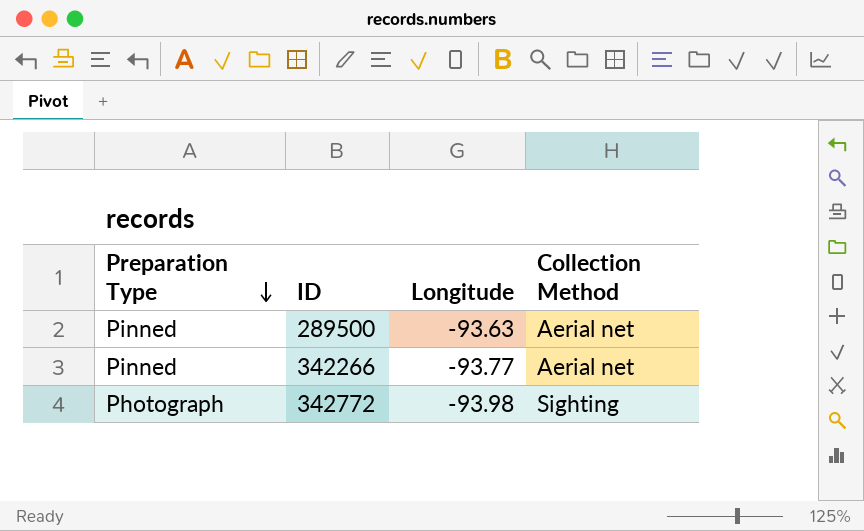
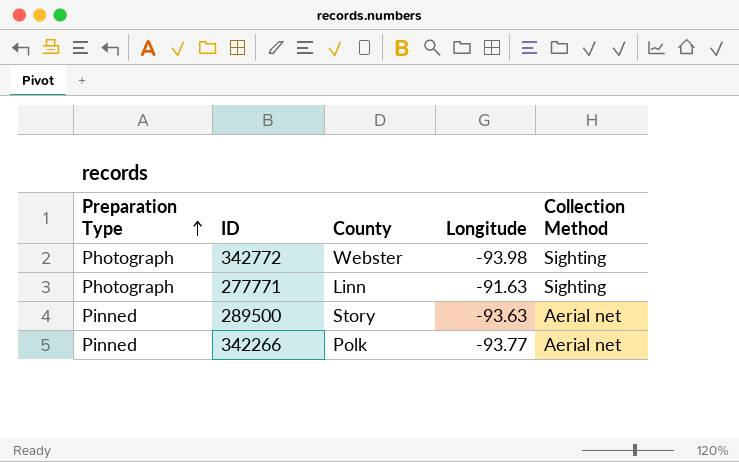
row order: Preparation Type descending -> Preparation Type ascending
column County | position: none -> 3
row 277771: none -> Photograph | Linn | -91.63 | Sighting

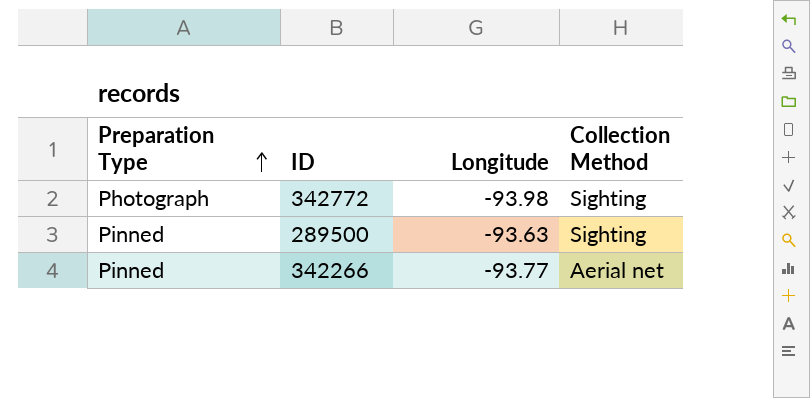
column County | position: 3 -> none
row 277771: Photograph | Linn | -91.63 | Sighting -> none
289500 | Collection Method: Aerial net -> Sighting

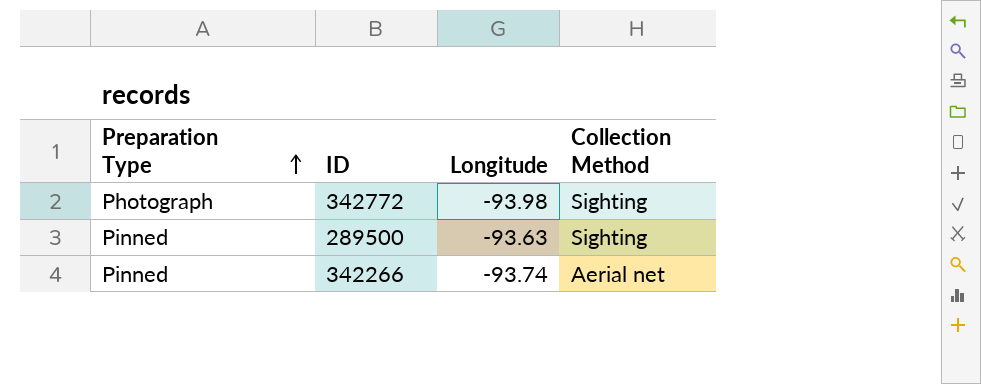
342266 | Longitude: -93.77 -> -93.74

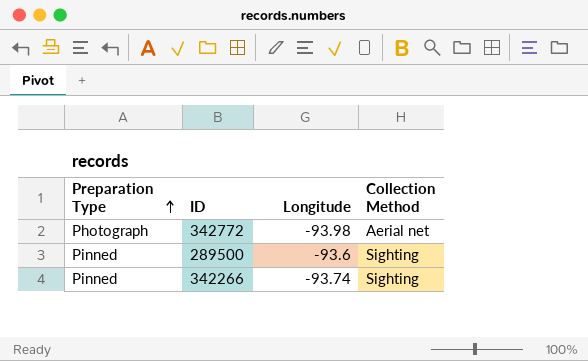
342772 | Collection Method: Sighting -> Aerial net
289500 | Longitude: -93.63 -> -93.6
342266 | Collection Method: Aerial net -> Sighting

